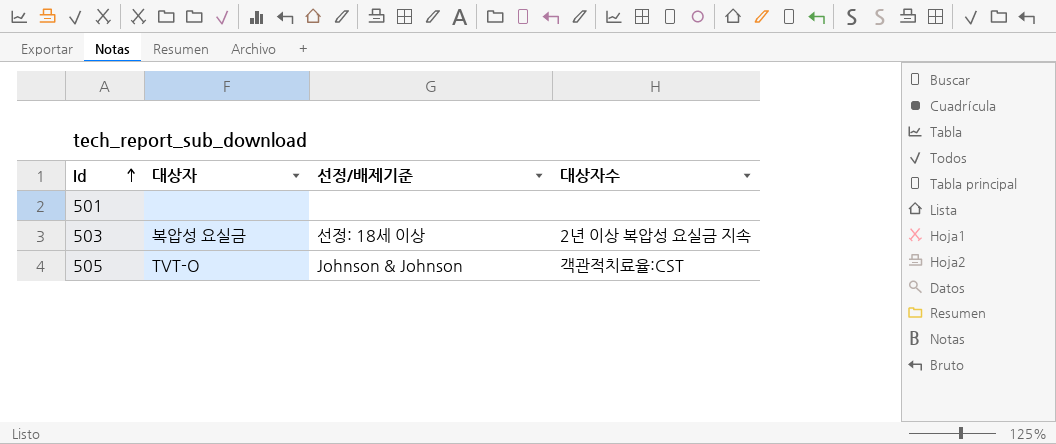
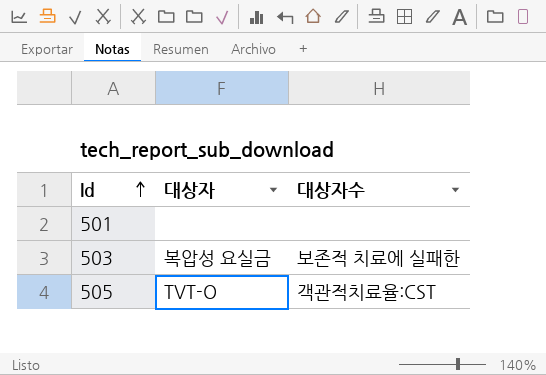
column 선정/배제기준 | position: 3 -> none
503 | 대상자수: 2년 이상 복압성 요실금 지속 -> 보존적 치료에 실패한

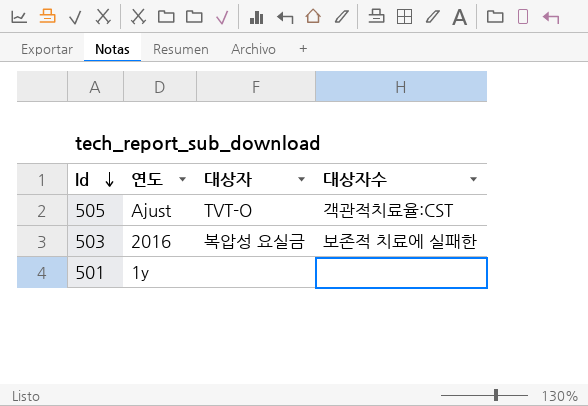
row order: Id ascending -> Id descending
column 연도 | position: none -> 2

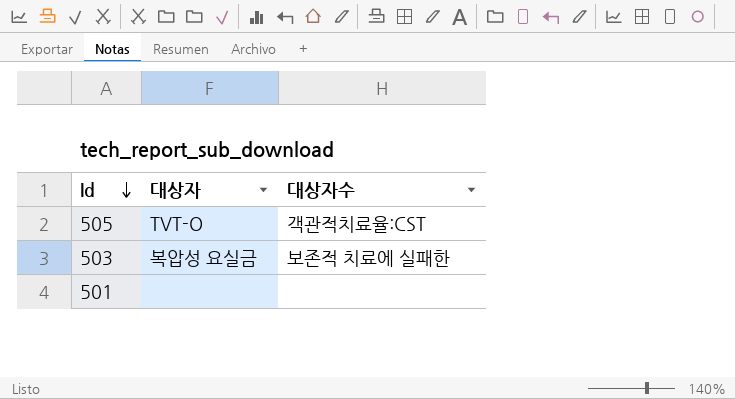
column 연도 | position: 2 -> none

